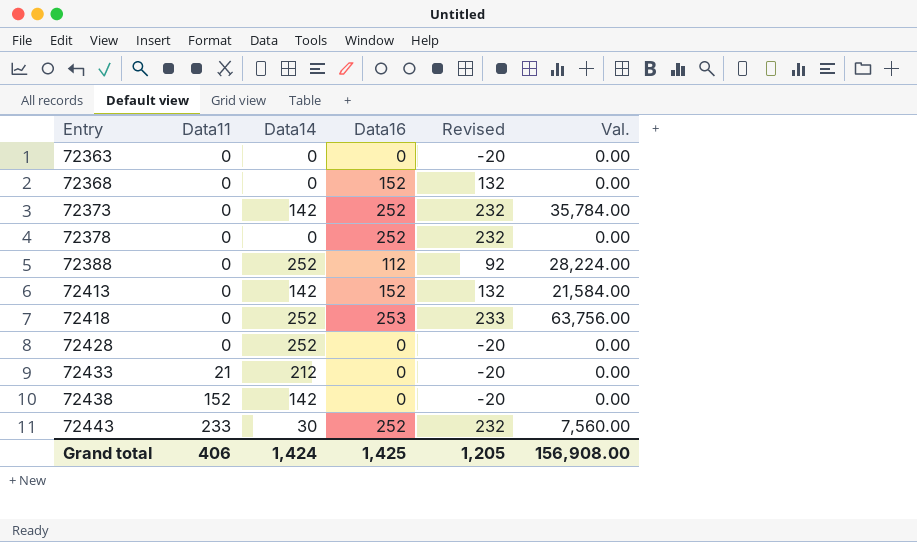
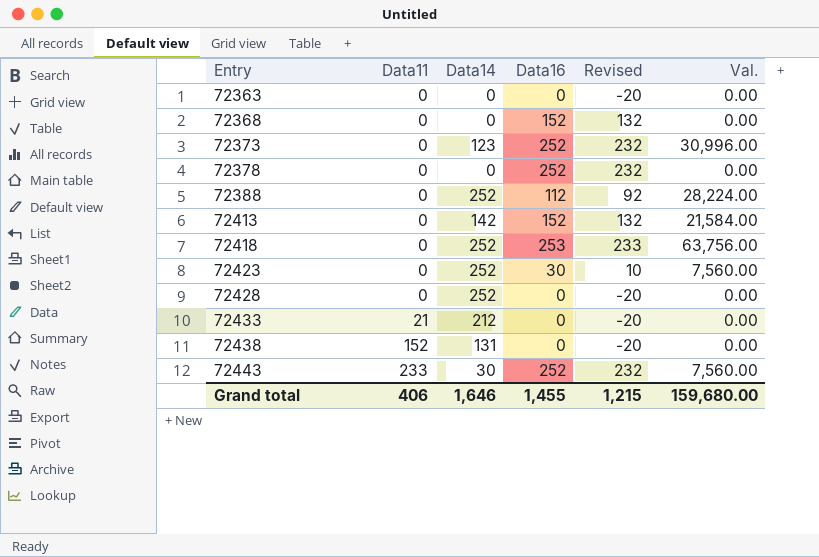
72373 | Data14: 142 -> 123
72373 | Val.: 35,784.00 -> 30,996.00
row 72423: none -> 0 | 252 | 30 | 10 | 7,560.00
72438 | Data14: 142 -> 131
Grand total | Data14: 1,424 -> 1,646
Grand total | Data16: 1,425 -> 1,455
Grand total | Revised: 1,205 -> 1,215
Grand total | Val.: 156,908.00 -> 159,680.00

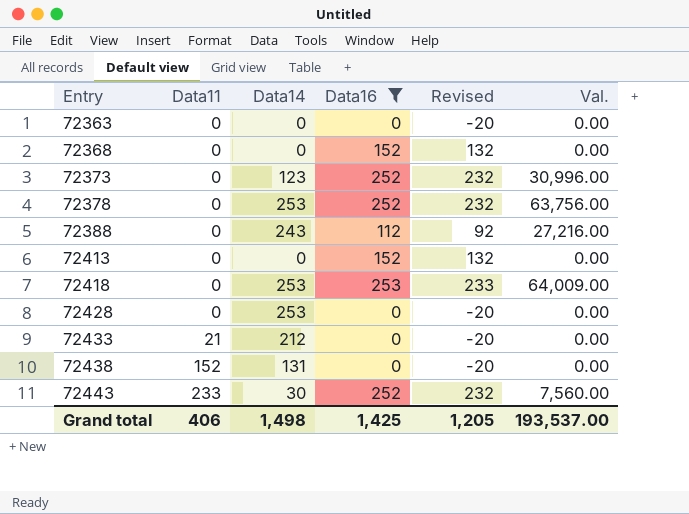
filter: none -> Data16 != 30
72378 | Data14: 0 -> 253
72378 | Val.: 0.00 -> 63,756.00
72388 | Data14: 252 -> 243
72388 | Val.: 28,224.00 -> 27,216.00
72413 | Data14: 142 -> 0
72413 | Val.: 21,584.00 -> 0.00
72418 | Data14: 252 -> 253
72418 | Val.: 63,756.00 -> 64,009.00
72428 | Data14: 252 -> 253
Grand total | Data14: 1,646 -> 1,498
Grand total | Data16: 1,455 -> 1,425
Grand total | Revised: 1,215 -> 1,205
Grand total | Val.: 159,680.00 -> 193,537.00

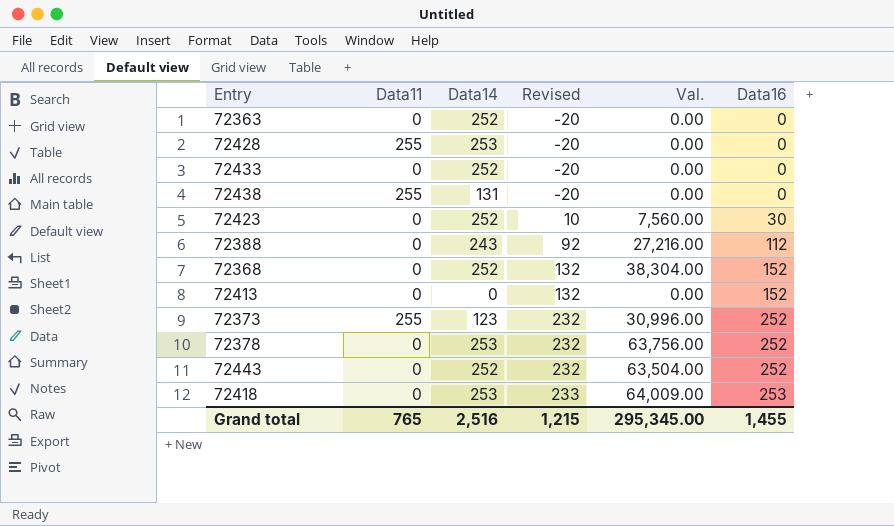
filter: Data16 != 30 -> none
row order: Entry ascending -> Revised ascending
column Data16 | position: 4 -> 6
72363 | Data14: 0 -> 252
72428 | Data11: 0 -> 255
72433 | Data11: 21 -> 0
72433 | Data14: 212 -> 252
72438 | Data11: 152 -> 255
72368 | Data14: 0 -> 252
72368 | Val.: 0.00 -> 38,304.00
72373 | Data11: 0 -> 255
72443 | Data11: 233 -> 0
72443 | Data14: 30 -> 252
72443 | Val.: 7,560.00 -> 63,504.00
Grand total | Data11: 406 -> 765
Grand total | Data14: 1,498 -> 2,516
Grand total | Revised: 1,205 -> 1,215
Grand total | Val.: 193,537.00 -> 295,345.00
Grand total | Data16: 1,425 -> 1,455

